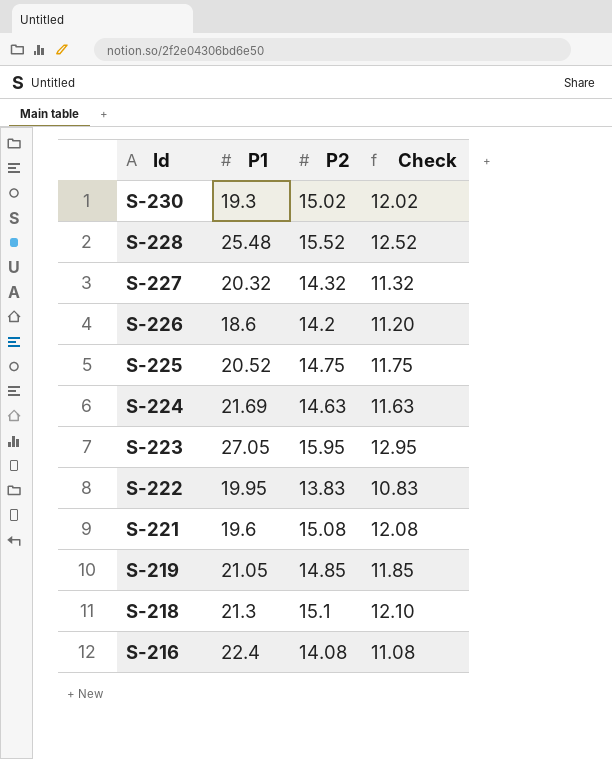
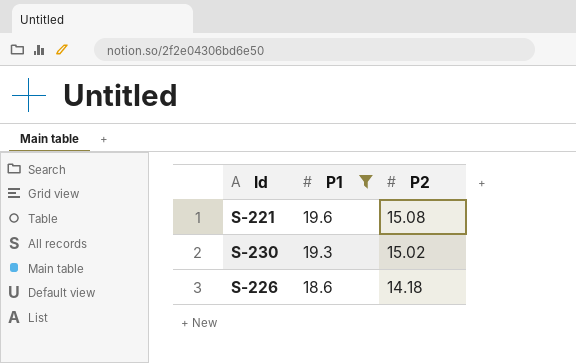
filter: none -> P1 <= 19.6
row order: Id descending -> P1 descending
column Check | formula: [P2] - 3 -> none
S-226 | P2: 14.2 -> 14.18

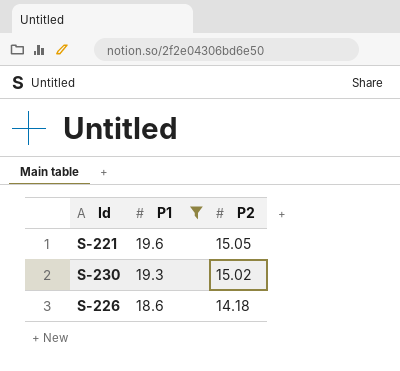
S-221 | P2: 15.08 -> 15.05

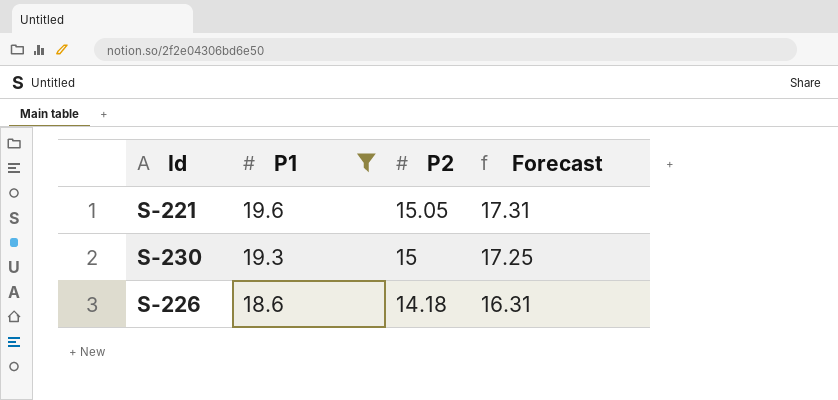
column Forecast | formula: none -> [P2] * 1.15
S-230 | P2: 15.02 -> 15

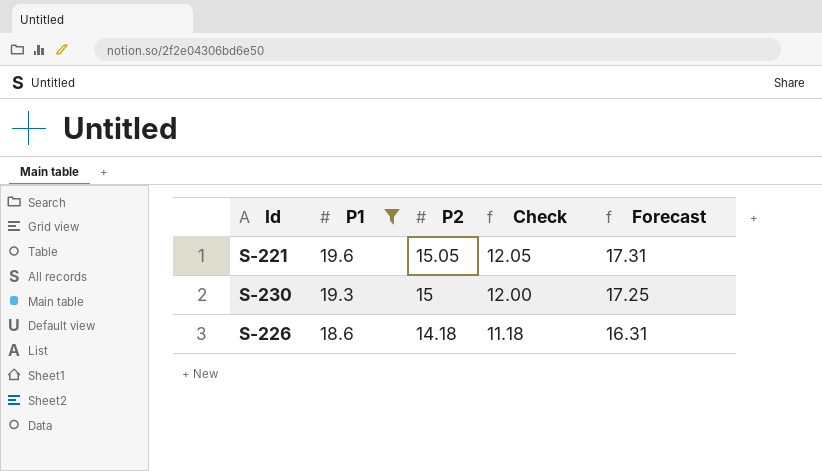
column Check | formula: none -> [P2] - 3

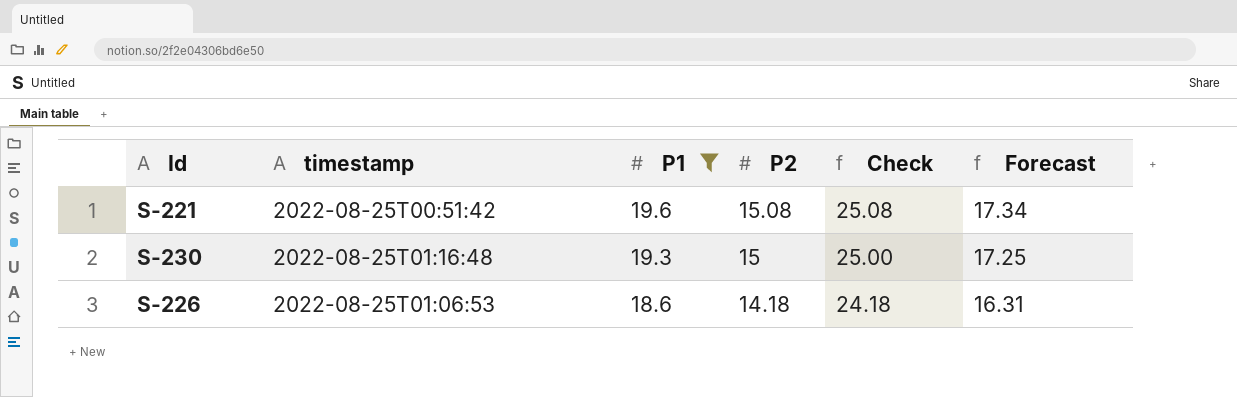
column timestamp | position: none -> 2
column Check | formula: [P2] - 3 -> [P2] + 10
S-221 | P2: 15.05 -> 15.08
S-221 | Forecast: 17.31 -> 17.34

